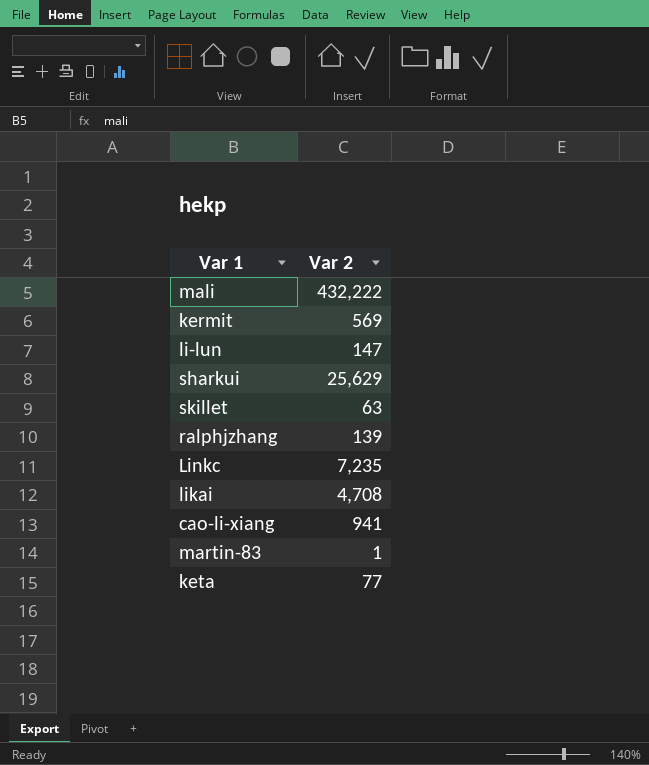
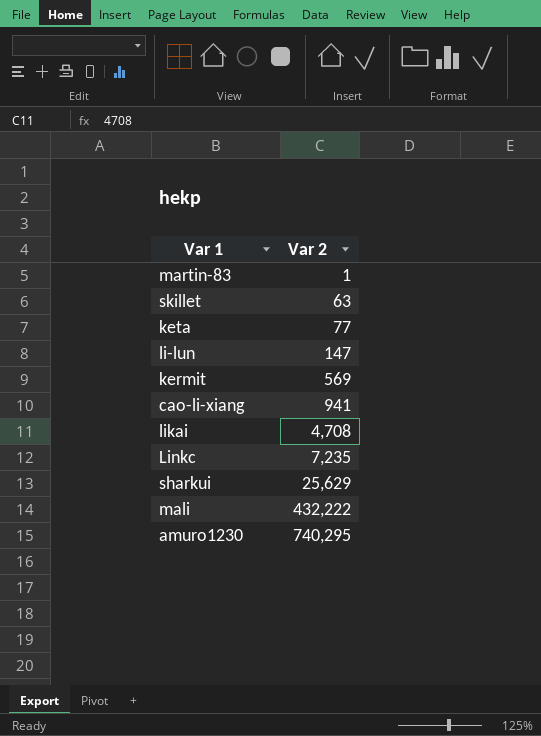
row order: none -> Var 2 ascending
row ralphjzhang: 139 -> none
row amuro1230: none -> 740,295

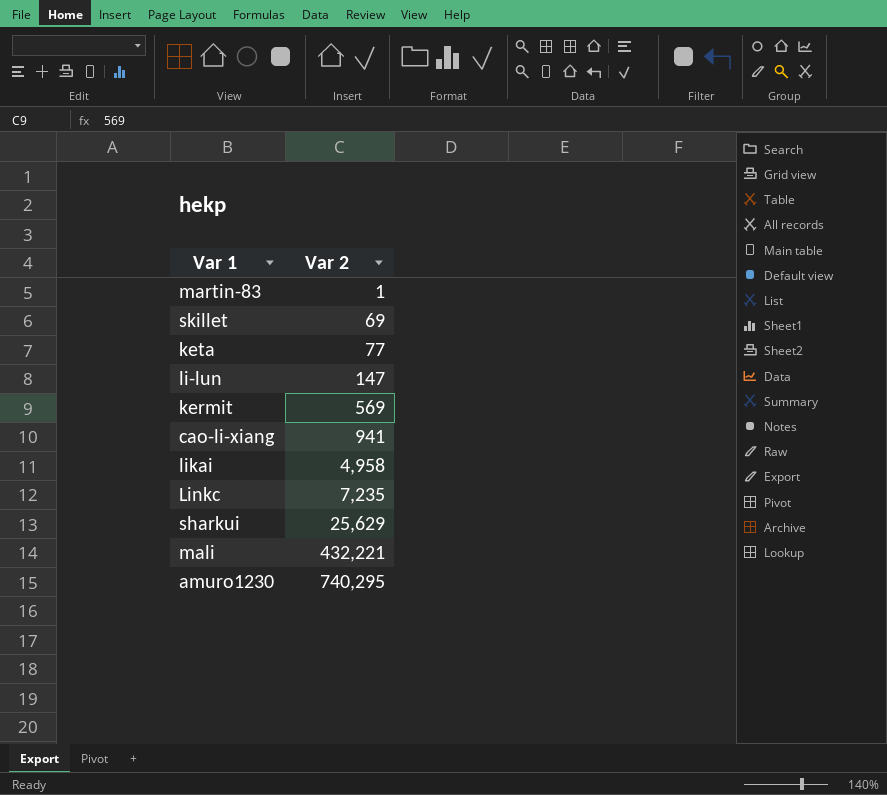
skillet | Var 2: 63 -> 69
likai | Var 2: 4,708 -> 4,958
mali | Var 2: 432,222 -> 432,221

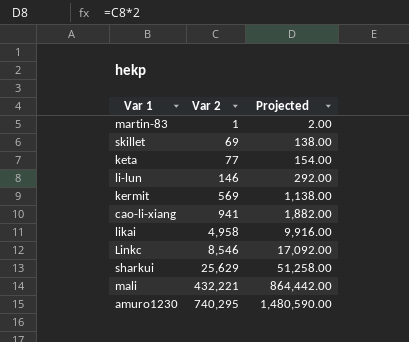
column Projected | formula: none -> [Var 2] * 2
li-lun | Var 2: 147 -> 146
Linkc | Var 2: 7,235 -> 8,546

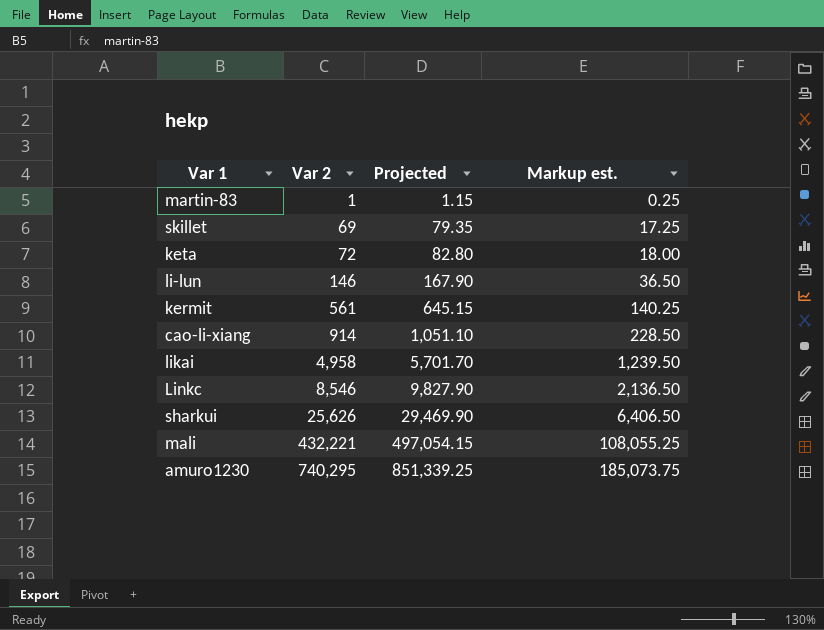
column Projected | formula: [Var 2] * 2 -> [Var 2] * 1.15
column Markup est. | formula: none -> [Var 2] * 0.25
keta | Var 2: 77 -> 72
kermit | Var 2: 569 -> 561
cao-li-xiang | Var 2: 941 -> 914
sharkui | Var 2: 25,629 -> 25,626

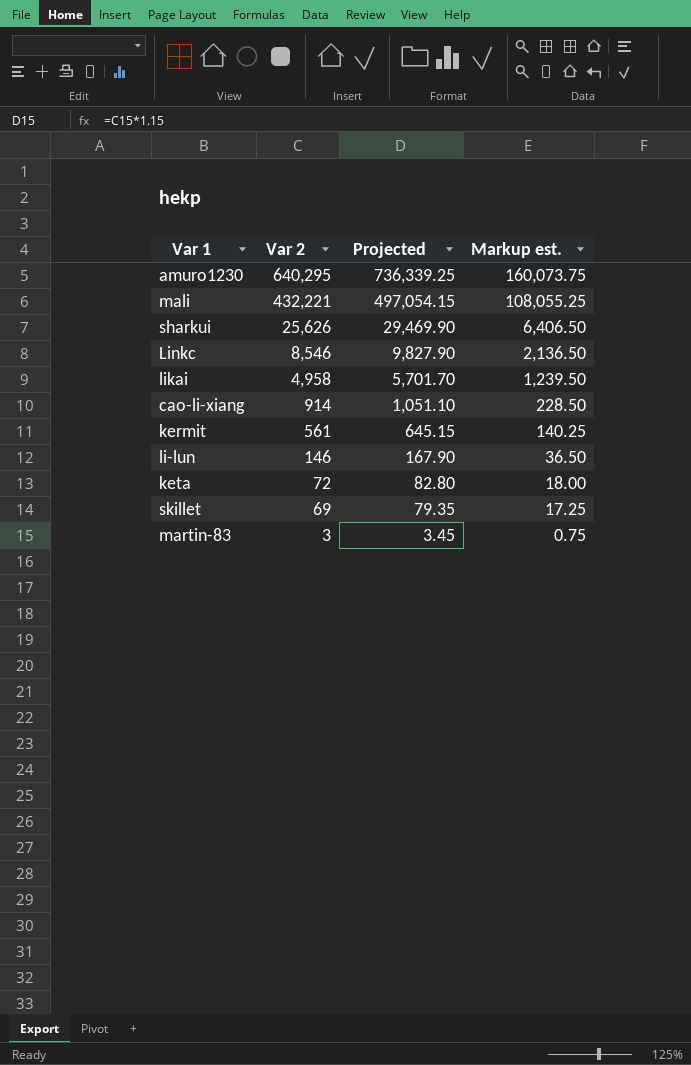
row order: Var 2 ascending -> Var 2 descending
amuro1230 | Var 2: 740,295 -> 640,295
amuro1230 | Projected: 851,339.25 -> 736,339.25
amuro1230 | Markup est.: 185,073.75 -> 160,073.75
martin-83 | Var 2: 1 -> 3
martin-83 | Projected: 1.15 -> 3.45
martin-83 | Markup est.: 0.25 -> 0.75

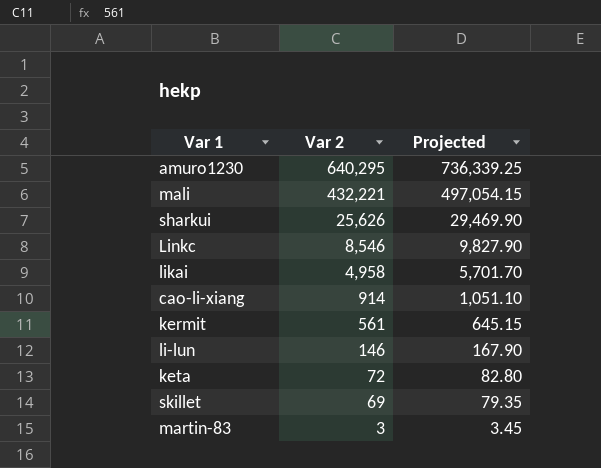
column Markup est. | formula: [Var 2] * 0.25 -> none

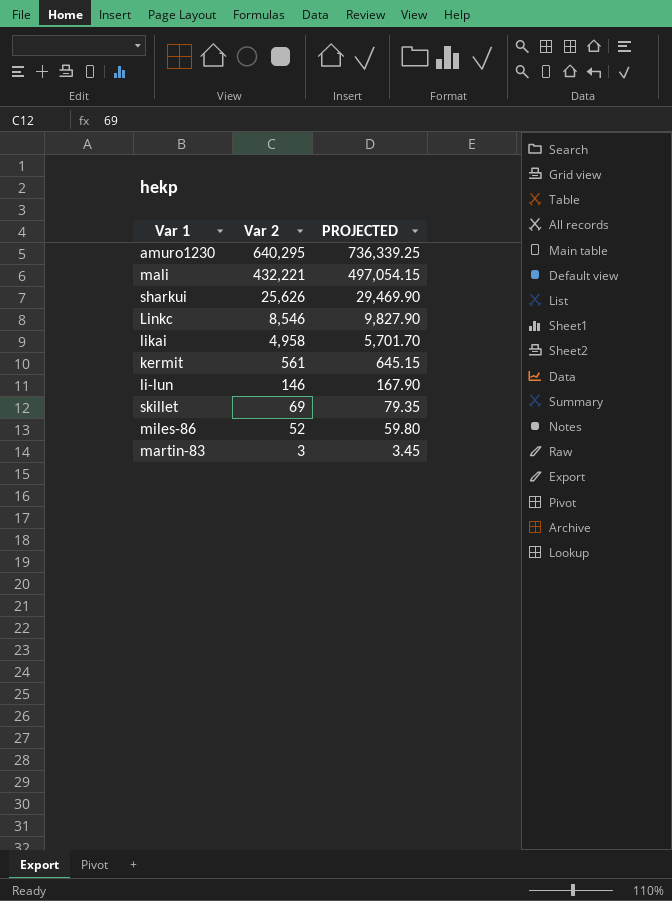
column name: Projected -> PROJECTED
row cao-li-xiang: 914 | 1,051.10 -> none
row keta: 72 | 82.80 -> none
row miles-86: none -> 52 | 59.80

